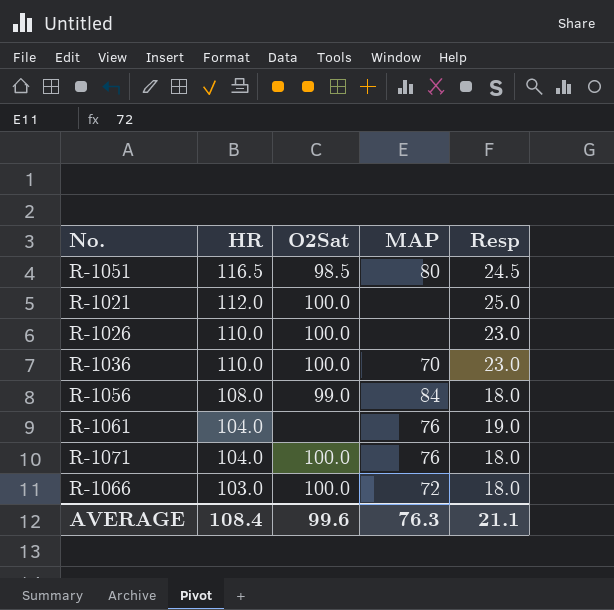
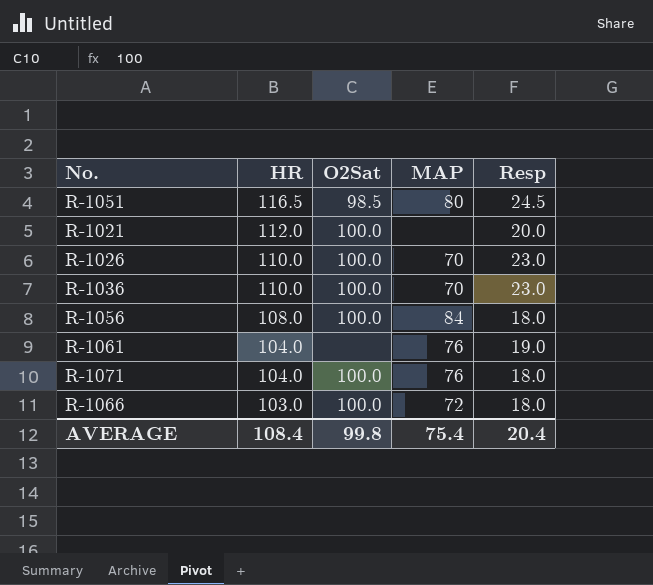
R-1021 | Resp: 25.0 -> 20.0
R-1026 | MAP: none -> 70
R-1056 | O2Sat: 99.0 -> 100.0
AVERAGE | O2Sat: 99.6 -> 99.8
AVERAGE | MAP: 76.3 -> 75.4
AVERAGE | Resp: 21.1 -> 20.4

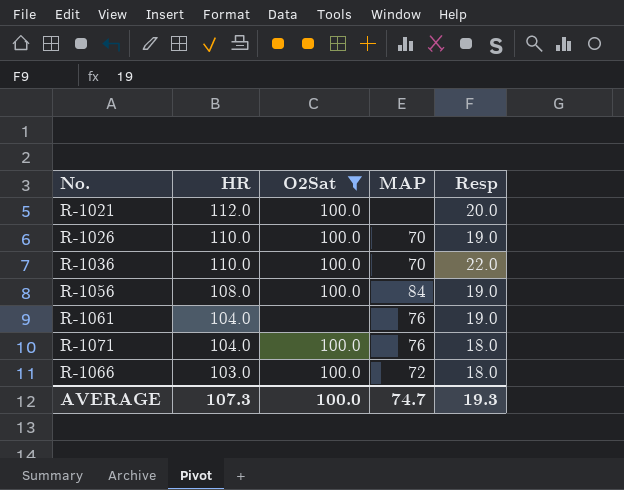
filter: none -> O2Sat != 98.5
R-1026 | Resp: 23.0 -> 19.0
R-1036 | Resp: 23.0 -> 22.0
R-1056 | Resp: 18.0 -> 19.0
AVERAGE | HR: 108.4 -> 107.3
AVERAGE | O2Sat: 99.8 -> 100.0
AVERAGE | MAP: 75.4 -> 74.7
AVERAGE | Resp: 20.4 -> 19.3

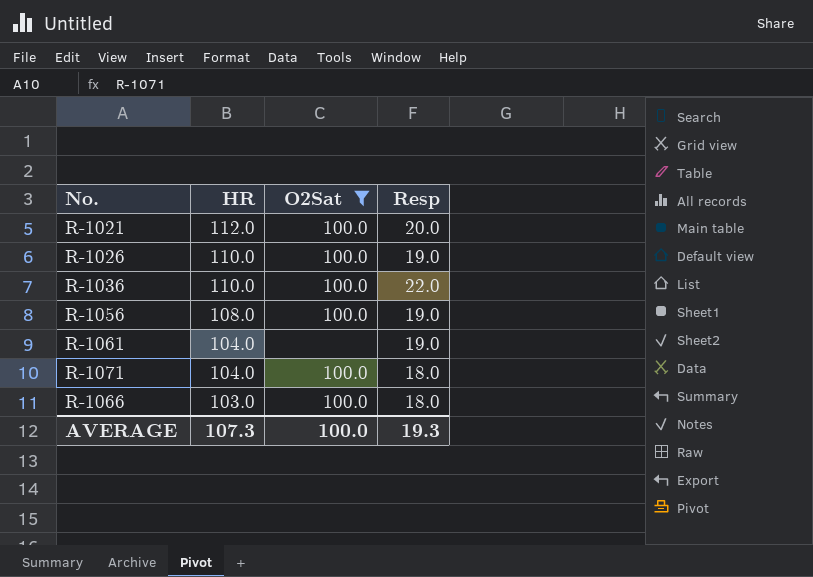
column MAP | position: 4 -> none

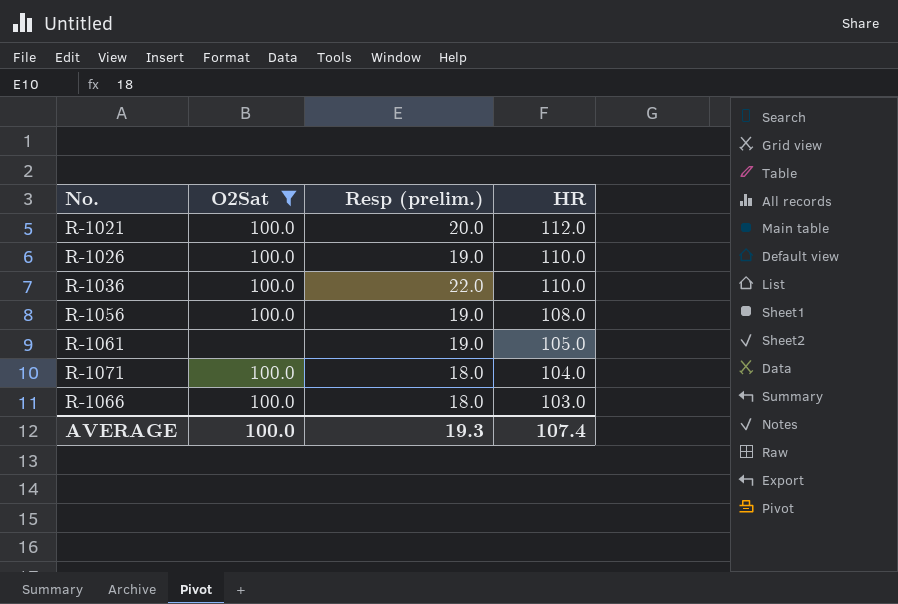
column name: Resp -> Resp (prelim.)
column HR | position: 2 -> 4
R-1061 | HR: 104.0 -> 105.0
AVERAGE | HR: 107.3 -> 107.4

